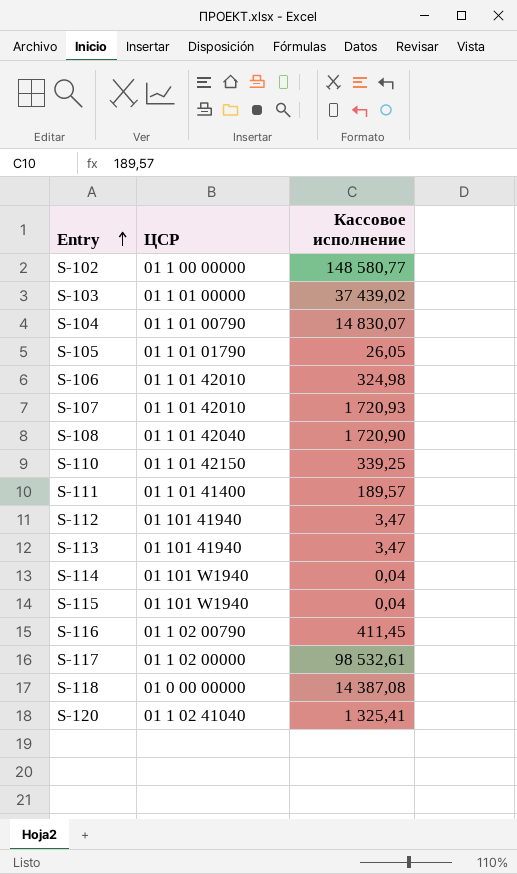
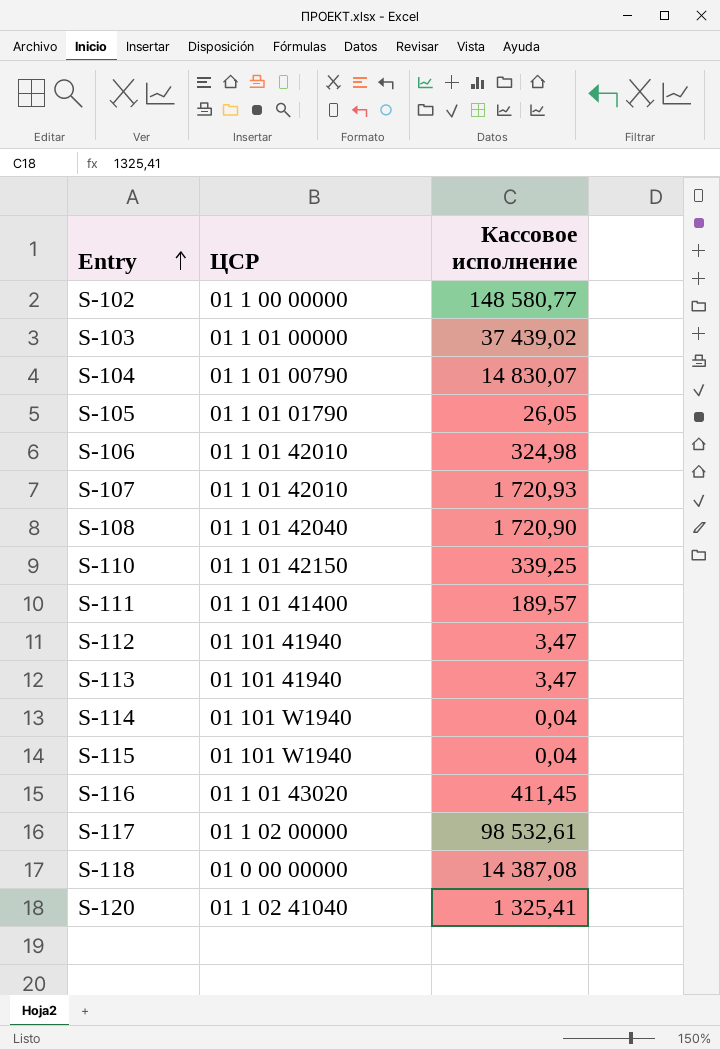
S-116 | ЦСР: 01 1 02 00790 -> 01 1 01 43020

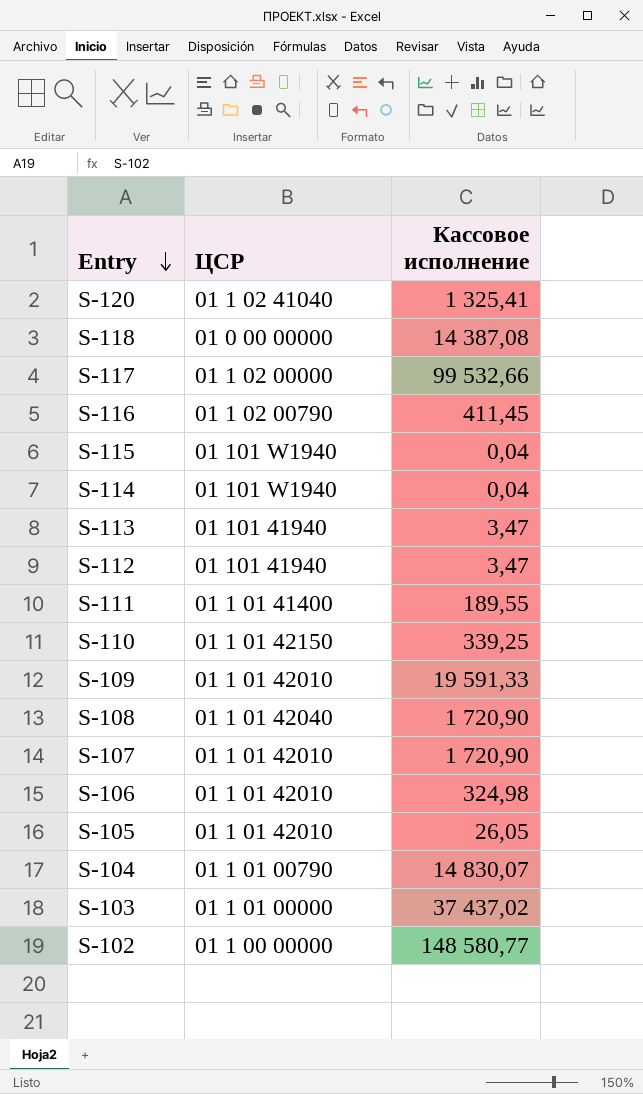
row order: Entry ascending -> Entry descending
S-117 | Кассовое исполнение: 98 532,61 -> 99 532,66
S-116 | ЦСР: 01 1 01 43020 -> 01 1 02 00790
S-111 | Кассовое исполнение: 189,57 -> 189,55
row S-109: none -> 01 1 01 42010 | 19 591,33
S-107 | Кассовое исполнение: 1 720,93 -> 1 720,90
S-105 | ЦСР: 01 1 01 01790 -> 01 1 01 42010
S-103 | Кассовое исполнение: 37 439,02 -> 37 437,02

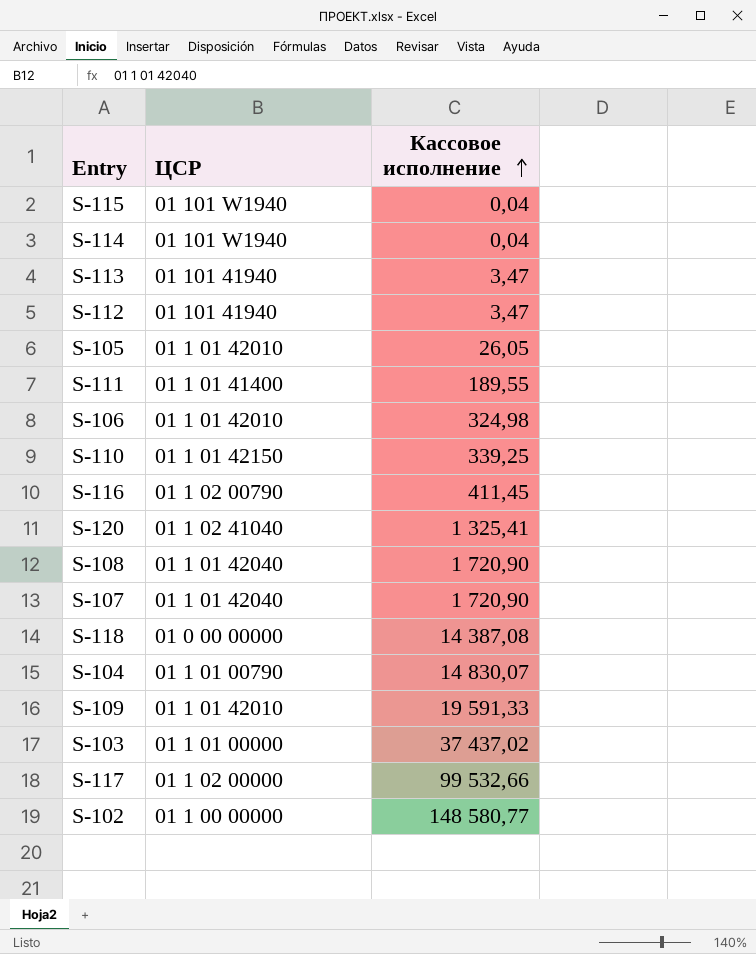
row order: Entry descending -> Кассовое исполнение ascending
S-107 | ЦСР: 01 1 01 42010 -> 01 1 01 42040

